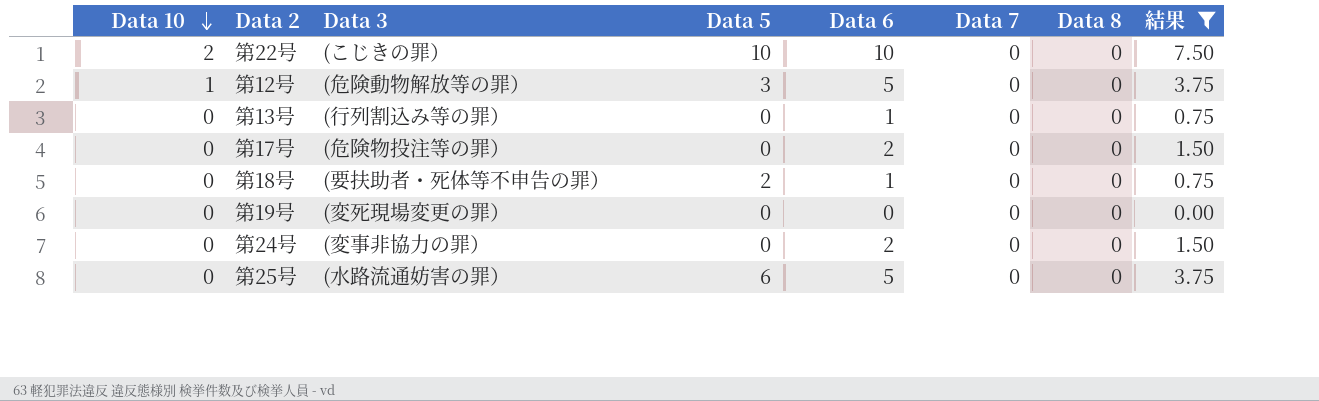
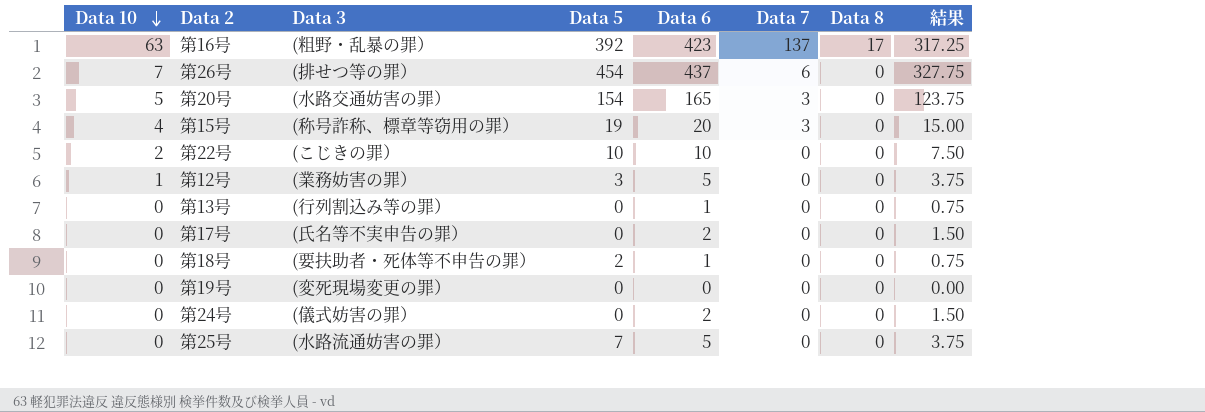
filter: 結果 <= 7.50 -> none
第12号 | Data 3: (危険動物解放等の罪） -> (業務妨害の罪）
第17号 | Data 3: (危険物投注等の罪） -> (氏名等不実申告の罪）
第24号 | Data 3: (変事非協力の罪） -> (儀式妨害の罪）
第25号 | Data 5: 6 -> 7

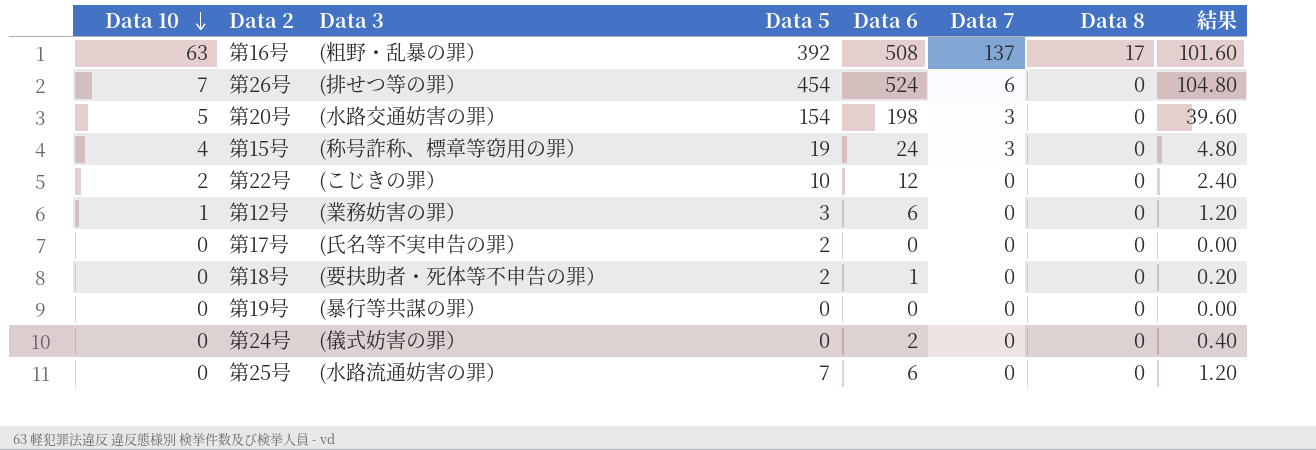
column 結果 | formula: [Data 6] * 0.75 -> [Data 6] * 0.2
row 第13号: 0 | (行列割込み等の罪） | 0 | 1 | 0 | 0 | 0.75 -> none
第16号 | Data 6: 423 -> 508
第26号 | Data 6: 437 -> 524
第20号 | Data 6: 165 -> 198
第15号 | Data 6: 20 -> 24
第22号 | Data 6: 10 -> 12
第12号 | Data 6: 5 -> 6
第17号 | Data 5: 0 -> 2
第17号 | Data 6: 2 -> 0
第19号 | Data 3: (変死現場変更の罪） -> (暴行等共謀の罪）
第25号 | Data 6: 5 -> 6

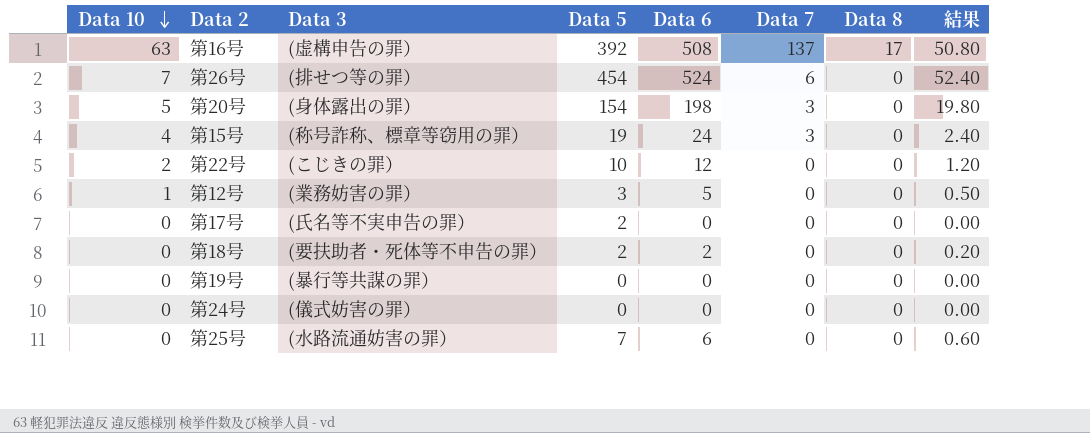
column 結果 | formula: [Data 6] * 0.2 -> [Data 6] * 0.1
第16号 | Data 3: (粗野・乱暴の罪） -> (虚構申告の罪）
第20号 | Data 3: (水路交通妨害の罪） -> (身体露出の罪）
第12号 | Data 6: 6 -> 5
第18号 | Data 6: 1 -> 2
第24号 | Data 6: 2 -> 0

